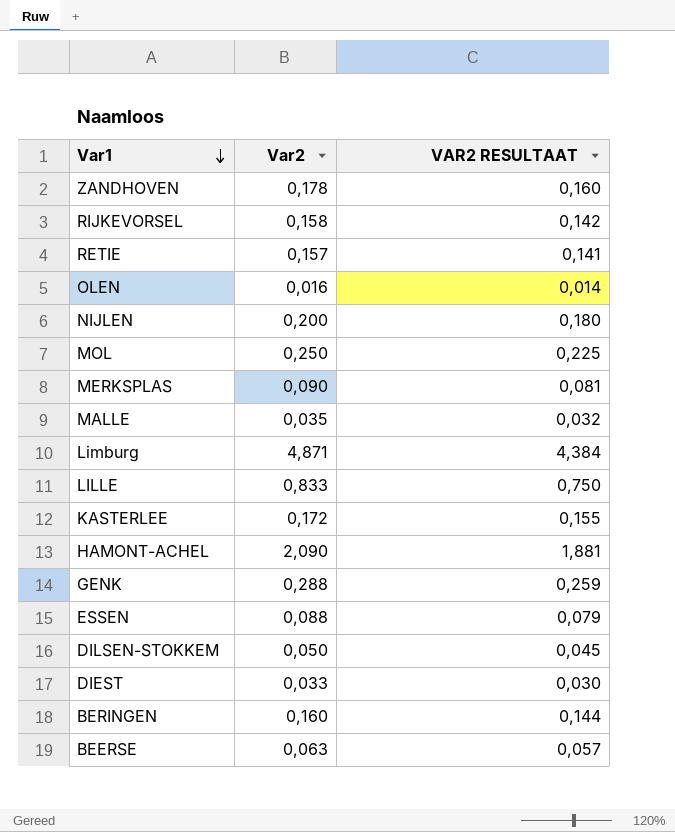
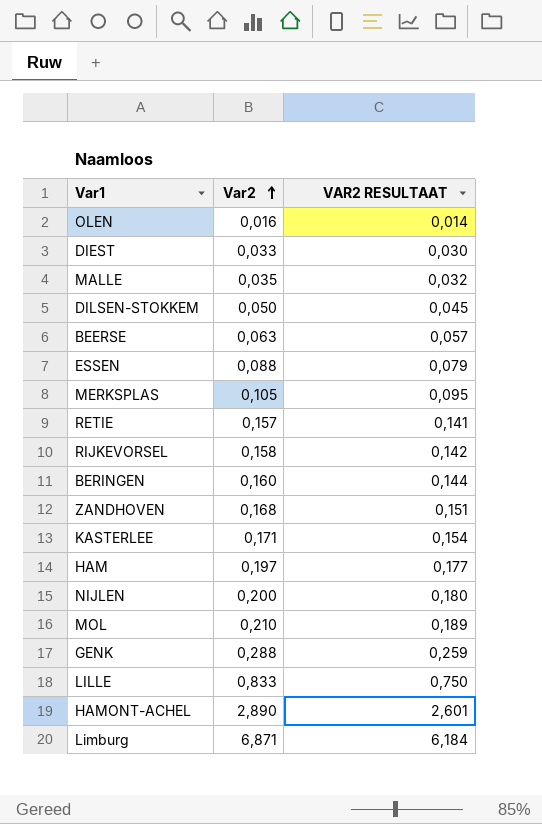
row order: Var1 descending -> Var2 ascending
MERKSPLAS | Var2: 0,090 -> 0,105
MERKSPLAS | VAR2 RESULTAAT: 0,081 -> 0,095
ZANDHOVEN | Var2: 0,178 -> 0,168
ZANDHOVEN | VAR2 RESULTAAT: 0,160 -> 0,151
KASTERLEE | Var2: 0,172 -> 0,171
KASTERLEE | VAR2 RESULTAAT: 0,155 -> 0,154
row HAM: none -> 0,197 | 0,177
MOL | Var2: 0,250 -> 0,210
MOL | VAR2 RESULTAAT: 0,225 -> 0,189
HAMONT-ACHEL | Var2: 2,090 -> 2,890
HAMONT-ACHEL | VAR2 RESULTAAT: 1,881 -> 2,601
Limburg | Var2: 4,871 -> 6,871
Limburg | VAR2 RESULTAAT: 4,384 -> 6,184

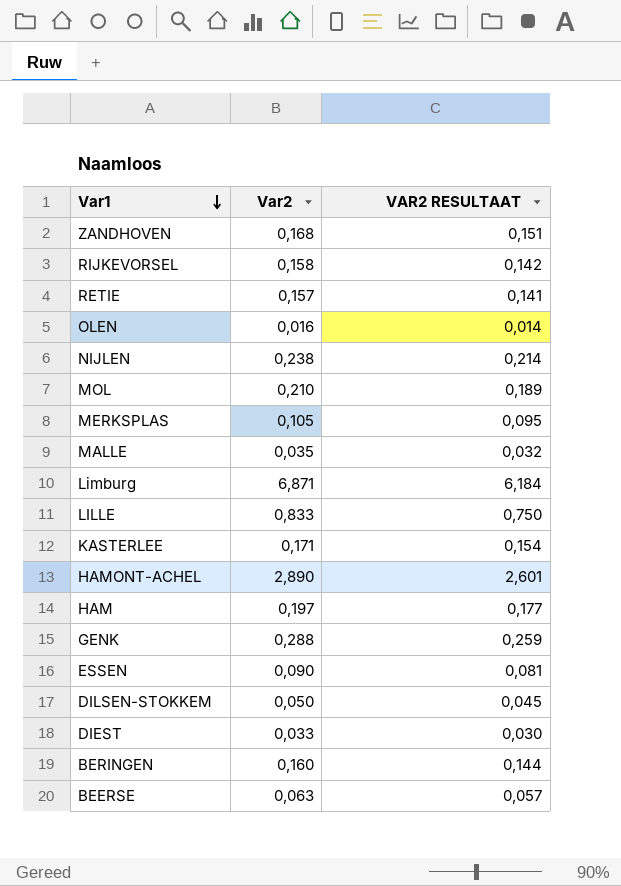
row order: Var2 ascending -> Var1 descending
NIJLEN | Var2: 0,200 -> 0,238
NIJLEN | VAR2 RESULTAAT: 0,180 -> 0,214
ESSEN | Var2: 0,088 -> 0,090
ESSEN | VAR2 RESULTAAT: 0,079 -> 0,081

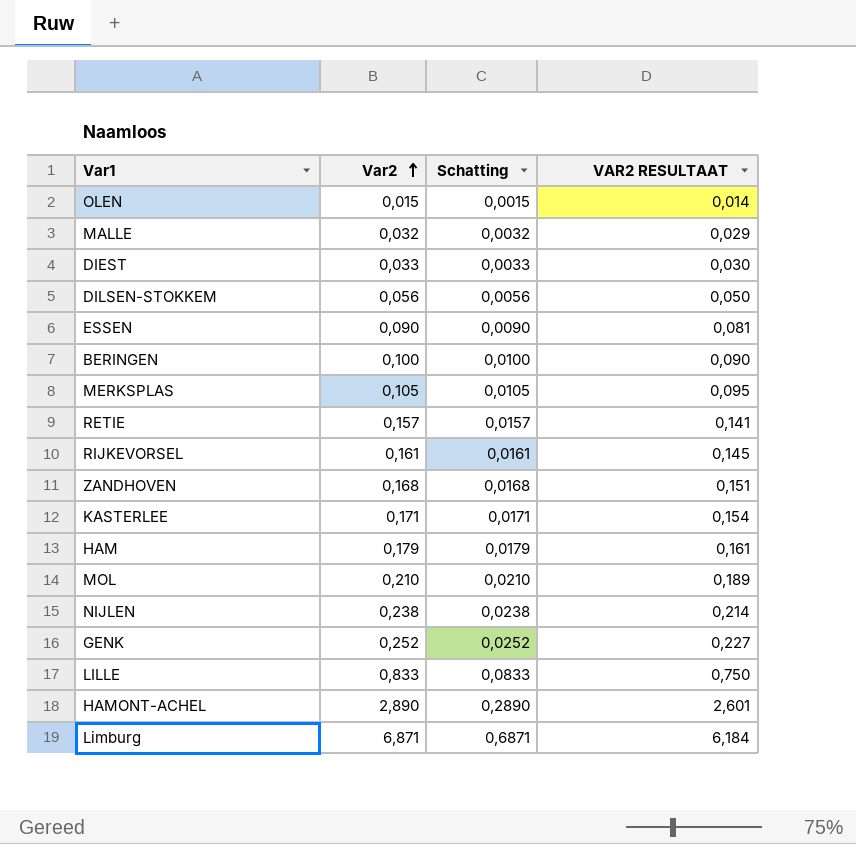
row order: Var1 descending -> Var2 ascending
column Schatting | formula: none -> [Var2] * 0,1
row BEERSE: 0,063 | 0,057 -> none
OLEN | Var2: 0,016 -> 0,015
MALLE | Var2: 0,035 -> 0,032
MALLE | VAR2 RESULTAAT: 0,032 -> 0,029
DILSEN-STOKKEM | Var2: 0,050 -> 0,056
DILSEN-STOKKEM | VAR2 RESULTAAT: 0,045 -> 0,050
BERINGEN | Var2: 0,160 -> 0,100
BERINGEN | VAR2 RESULTAAT: 0,144 -> 0,090
RIJKEVORSEL | Var2: 0,158 -> 0,161
RIJKEVORSEL | VAR2 RESULTAAT: 0,142 -> 0,145
HAM | Var2: 0,197 -> 0,179
HAM | VAR2 RESULTAAT: 0,177 -> 0,161
GENK | Var2: 0,288 -> 0,252
GENK | VAR2 RESULTAAT: 0,259 -> 0,227

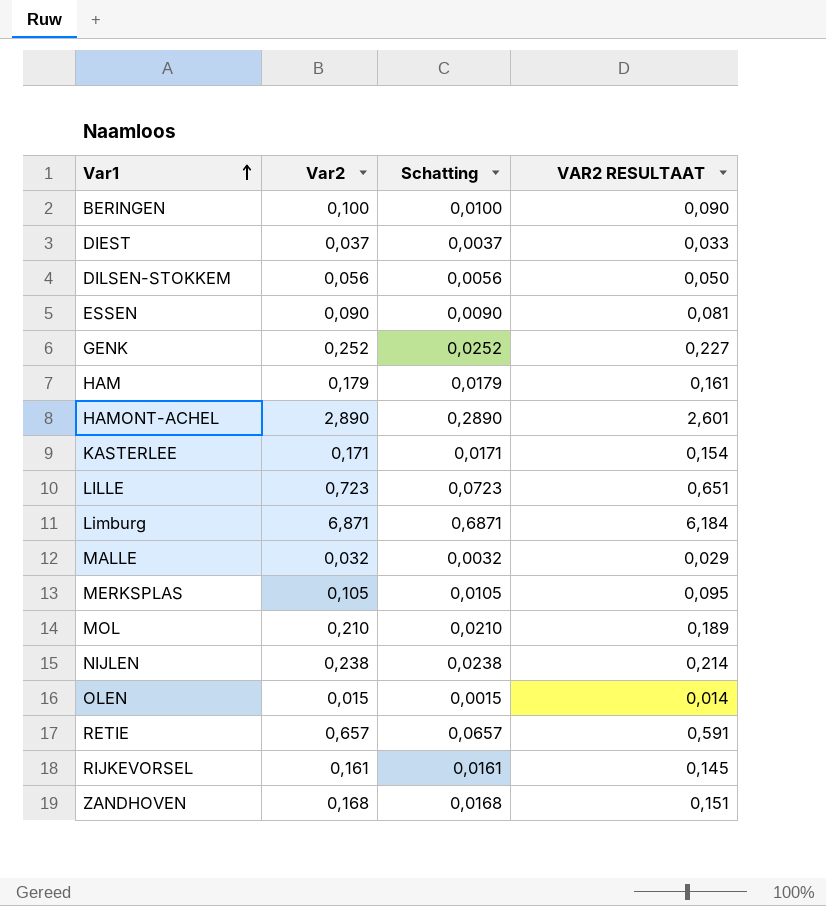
row order: Var2 ascending -> Var1 ascending
DIEST | Var2: 0,033 -> 0,037
DIEST | Schatting: 0,0033 -> 0,0037
DIEST | VAR2 RESULTAAT: 0,030 -> 0,033
LILLE | Var2: 0,833 -> 0,723
LILLE | Schatting: 0,0833 -> 0,0723
LILLE | VAR2 RESULTAAT: 0,750 -> 0,651
RETIE | Var2: 0,157 -> 0,657
RETIE | Schatting: 0,0157 -> 0,0657
RETIE | VAR2 RESULTAAT: 0,141 -> 0,591

